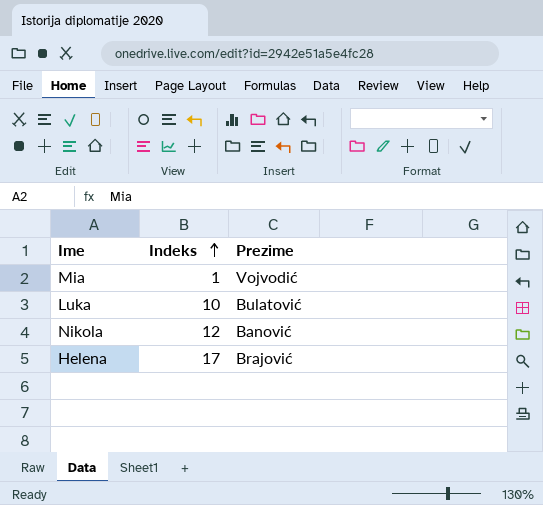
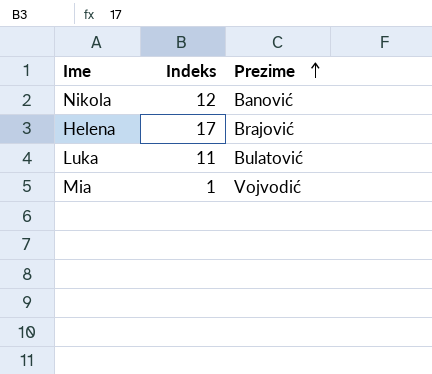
row order: Indeks ascending -> Prezime ascending
Luka | Indeks: 10 -> 11

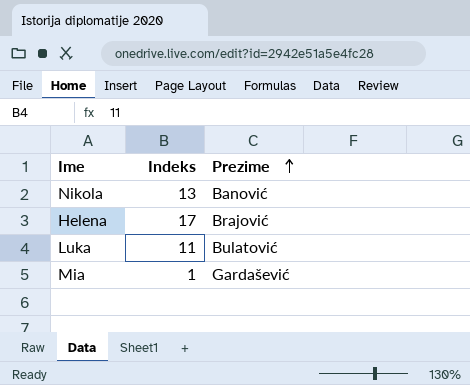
Nikola | Indeks: 12 -> 13
Mia | Prezime: Vojvodić -> Gardašević

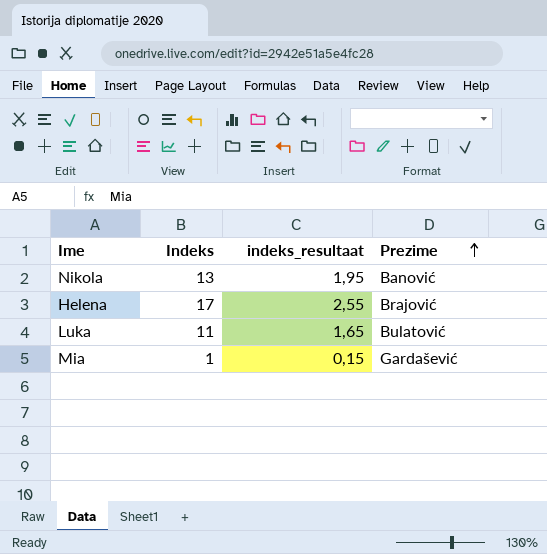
column indeks_resultaat | formula: none -> [Indeks] * 0,15

